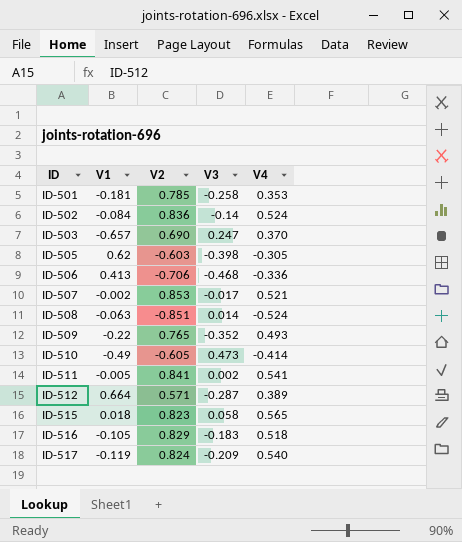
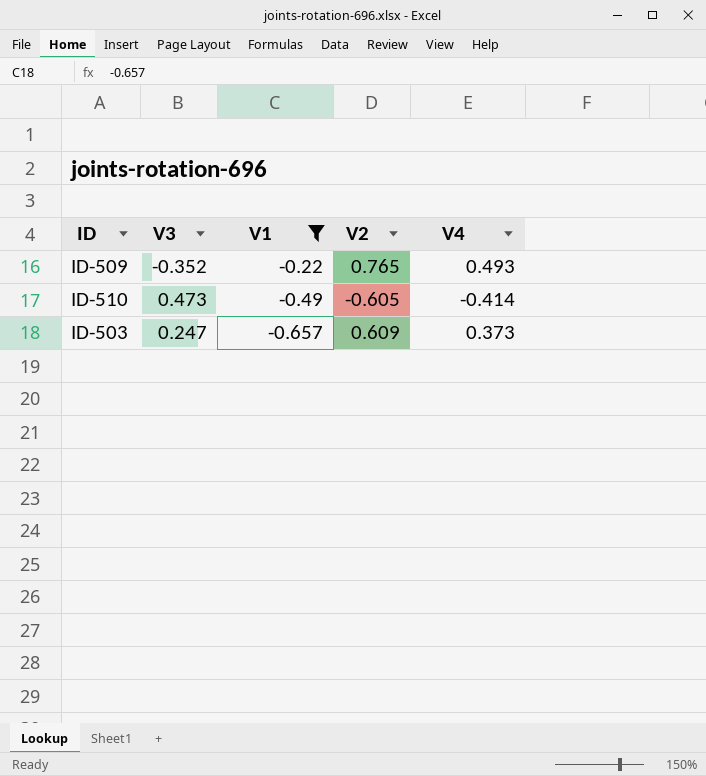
filter: none -> V1 <= -0.22
row order: ID ascending -> V1 descending
column V3 | position: 4 -> 2
ID-503 | V2: 0.690 -> 0.609
ID-503 | V4: 0.370 -> 0.373

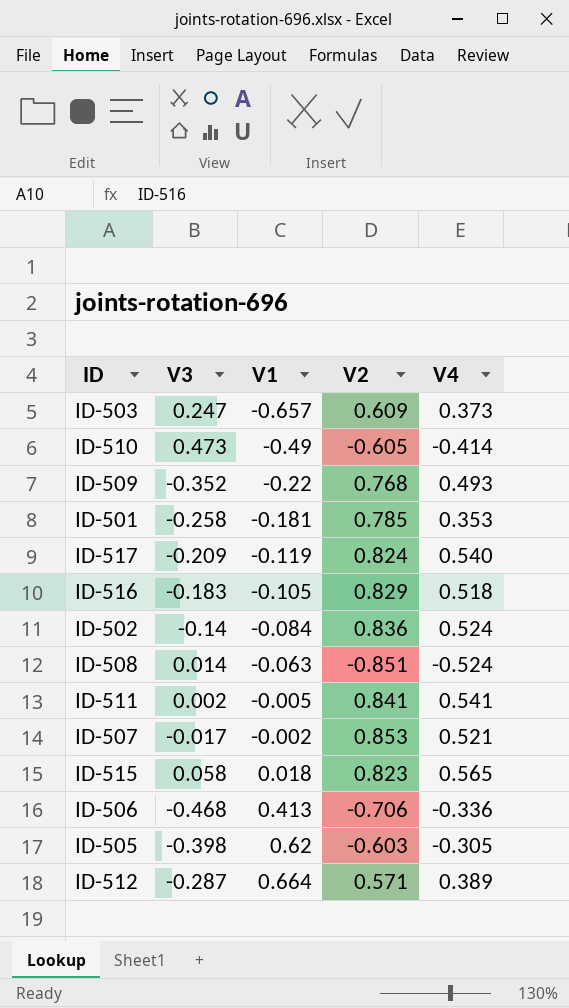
filter: V1 <= -0.22 -> none
row order: V1 descending -> V1 ascending
ID-509 | V2: 0.765 -> 0.768

